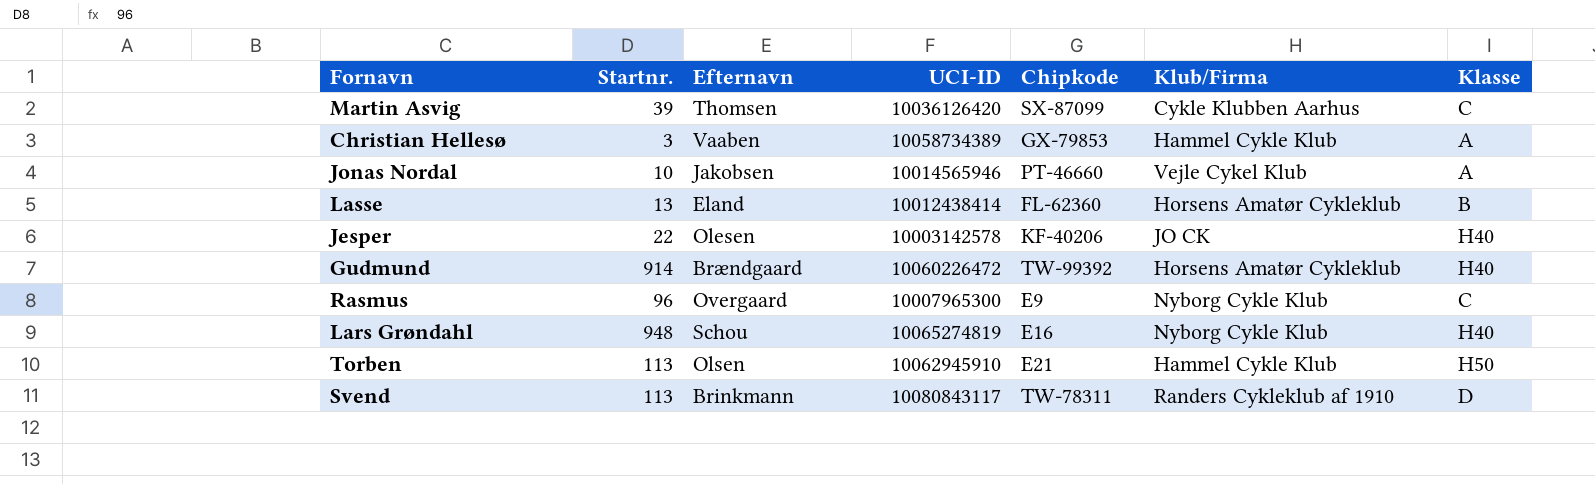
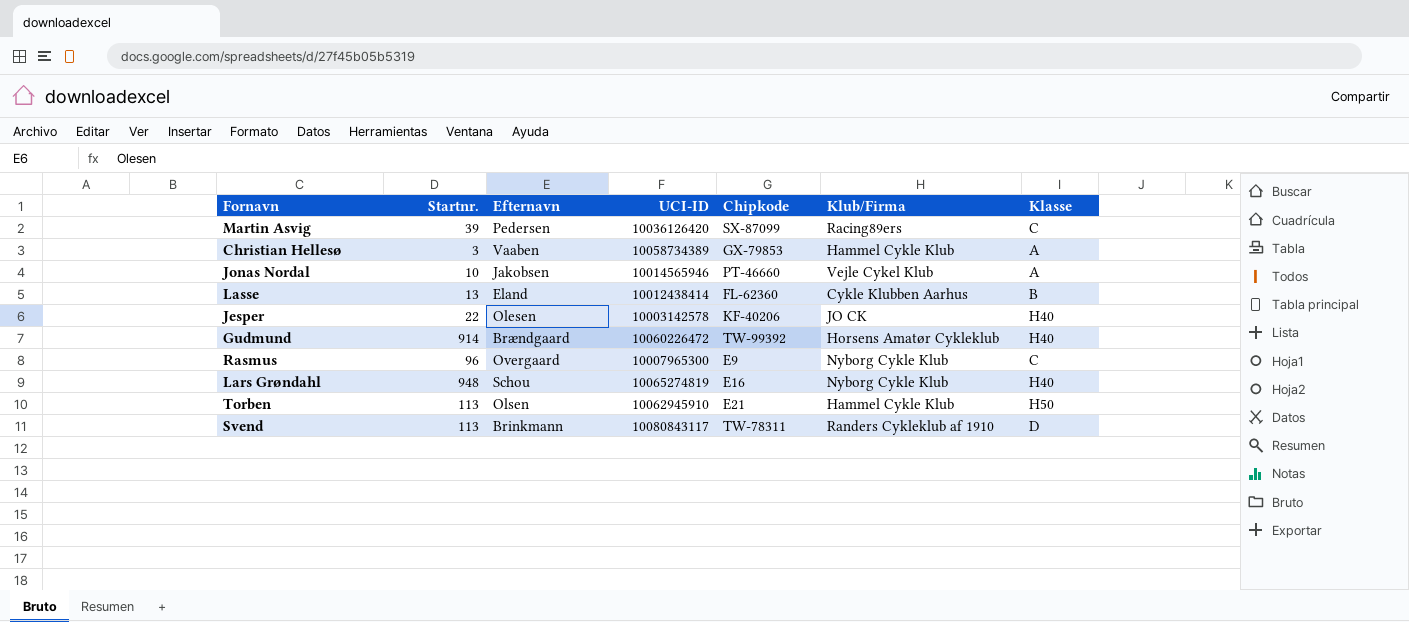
Martin Asvig | Efternavn: Thomsen -> Pedersen
Martin Asvig | Klub/Firma: Cykle Klubben Aarhus -> Racing89ers
Lasse | Klub/Firma: Horsens Amatør Cykleklub -> Cykle Klubben Aarhus

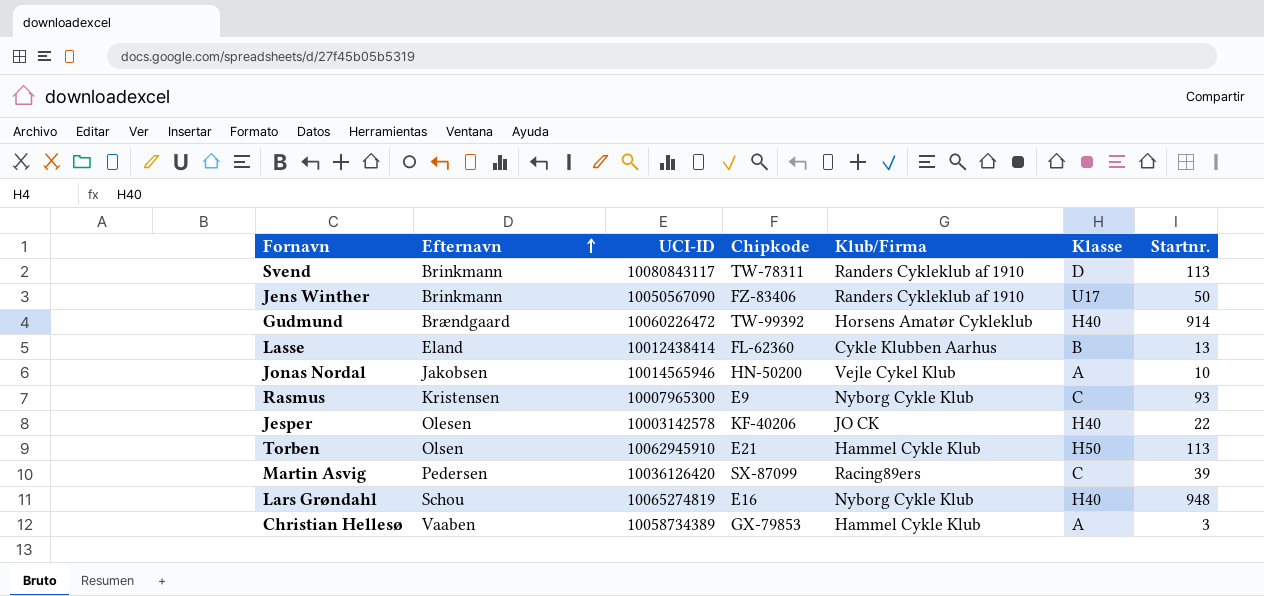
row order: none -> Efternavn ascending
column Startnr. | position: 2 -> 7
row Jens Winther: none -> Brinkmann | 10050567090 | FZ-83406 | Randers Cykleklub af 1910 | U17 | 50
Jonas Nordal | Chipkode: PT-46660 -> HN-50200
Rasmus | Efternavn: Overgaard -> Kristensen
Rasmus | Startnr.: 96 -> 93

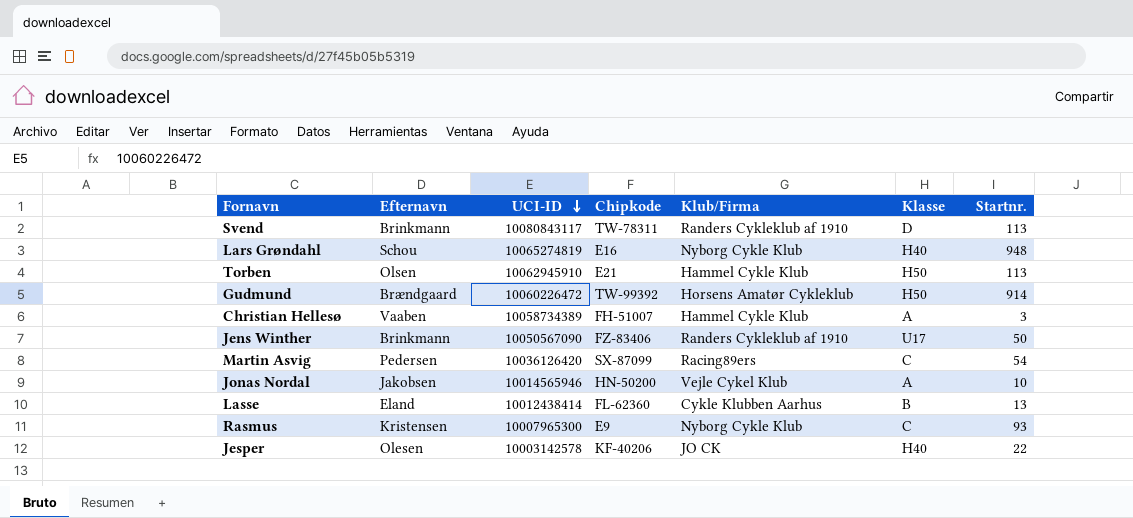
row order: Efternavn ascending -> UCI-ID descending
Gudmund | Klasse: H40 -> H50
Christian Hellesø | Chipkode: GX-79853 -> FH-51007
Martin Asvig | Startnr.: 39 -> 54

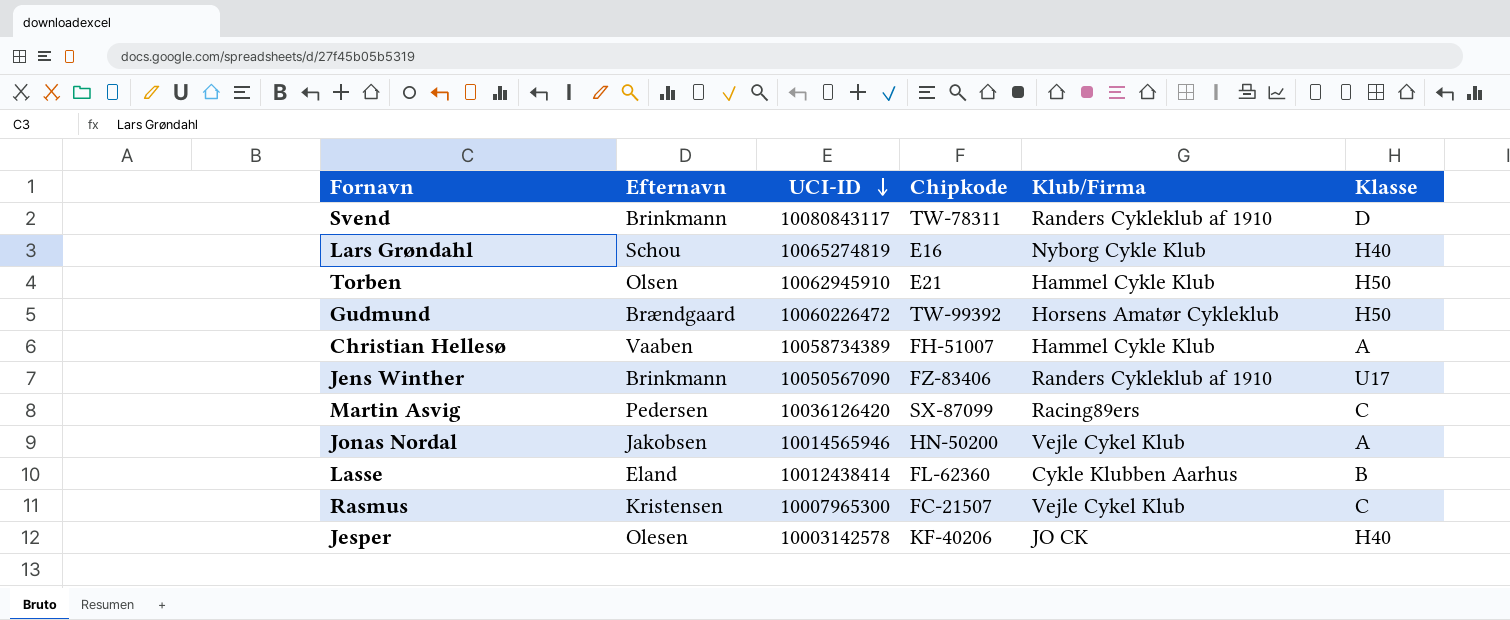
column Startnr. | position: 7 -> none
Rasmus | Chipkode: E9 -> FC-21507
Rasmus | Klub/Firma: Nyborg Cykle Klub -> Vejle Cykel Klub

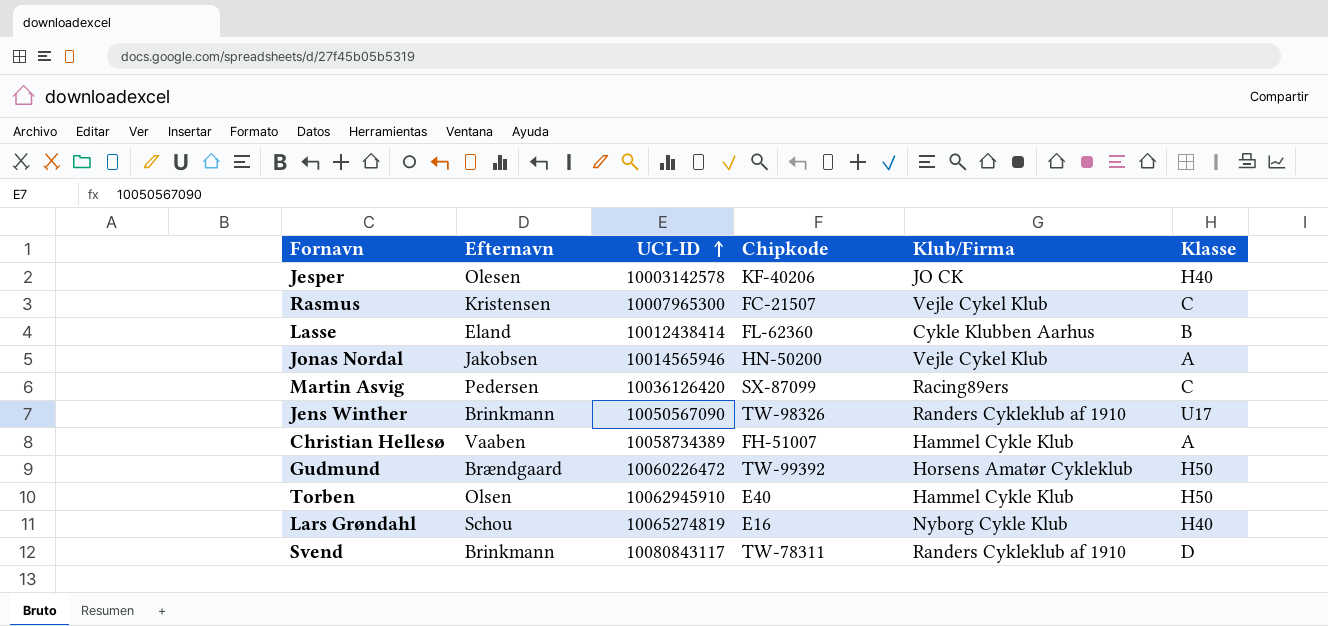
row order: UCI-ID descending -> UCI-ID ascending
Jens Winther | Chipkode: FZ-83406 -> TW-98326
Torben | Chipkode: E21 -> E40

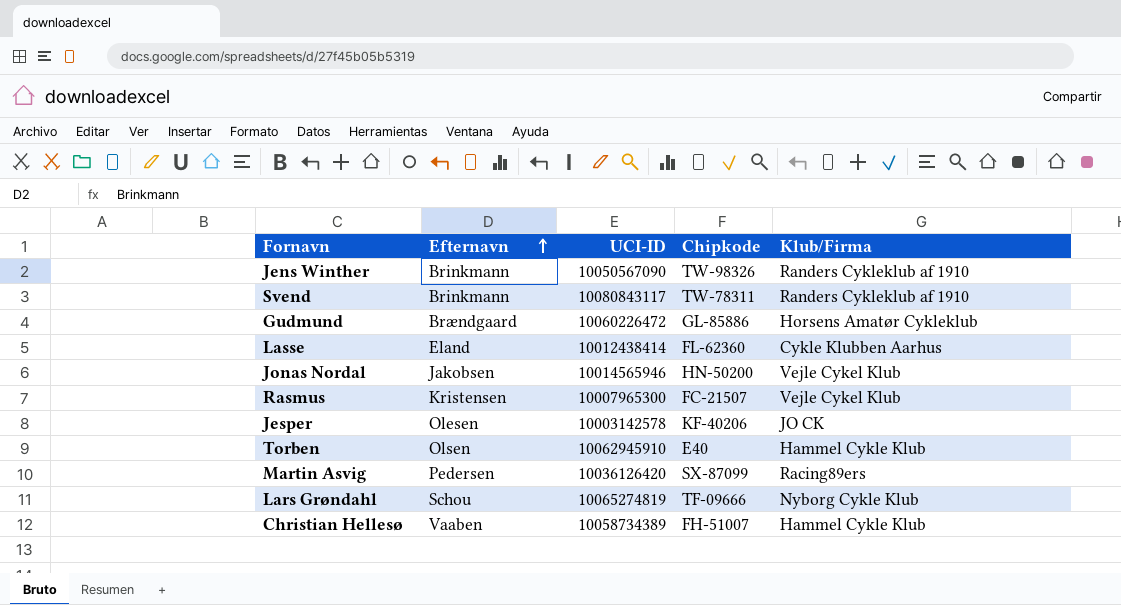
row order: UCI-ID ascending -> Efternavn ascending
column Klasse | position: 6 -> none
Gudmund | Chipkode: TW-99392 -> GL-85886
Lars Grøndahl | Chipkode: E16 -> TF-09666

